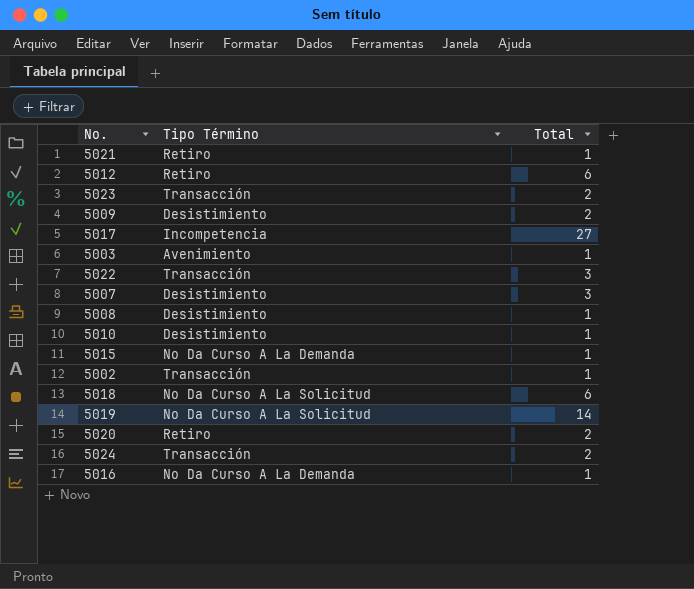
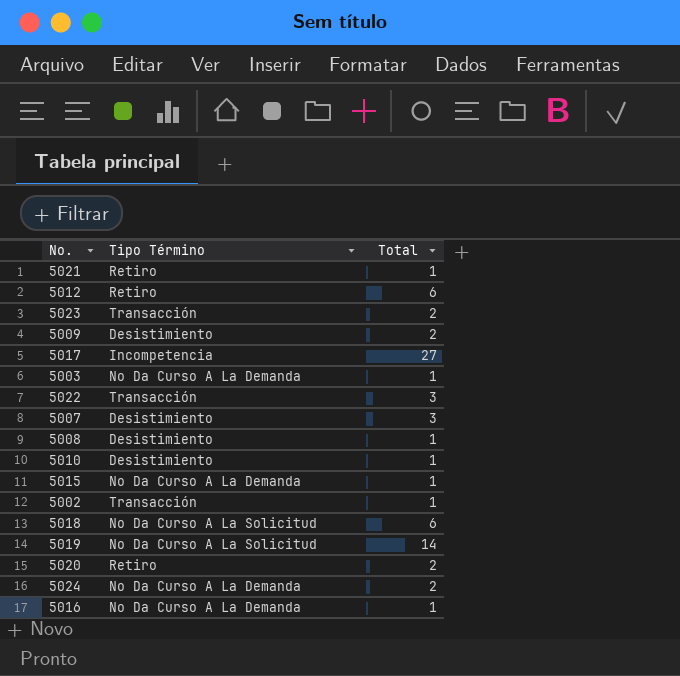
5003 | Tipo Término: Avenimiento -> No Da Curso A La Demanda
5024 | Tipo Término: Transacción -> No Da Curso A La Demanda

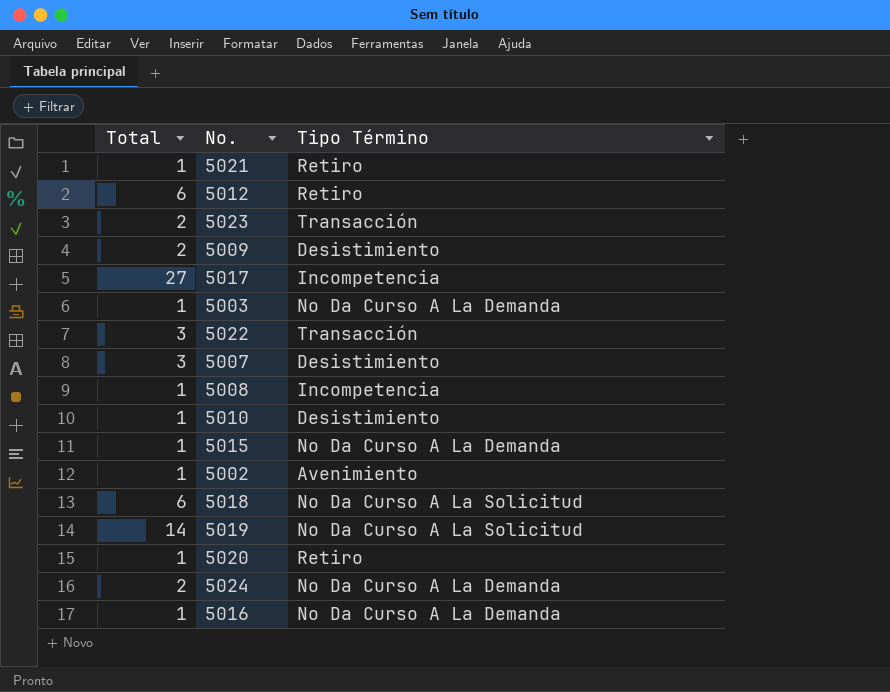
column Total | position: 3 -> 1
5008 | Tipo Término: Desistimiento -> Incompetencia
5002 | Tipo Término: Transacción -> Avenimiento
5020 | Total: 2 -> 1

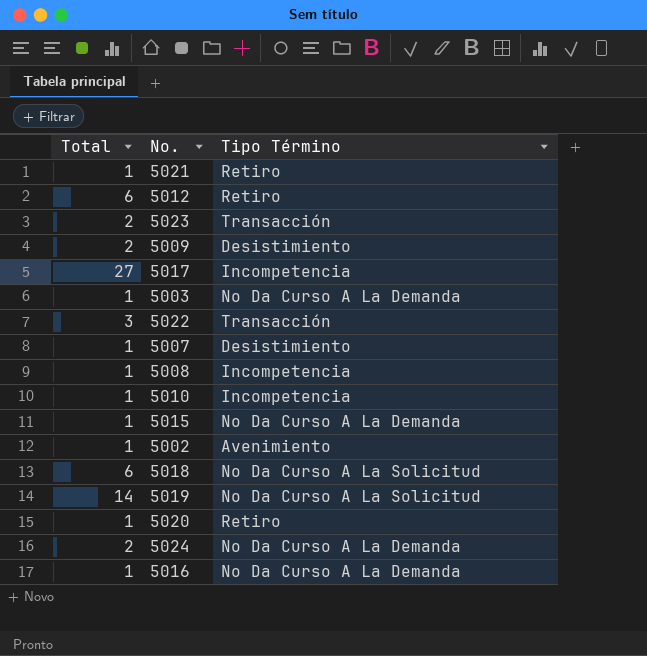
5007 | Total: 3 -> 1
5010 | Tipo Término: Desistimiento -> Incompetencia

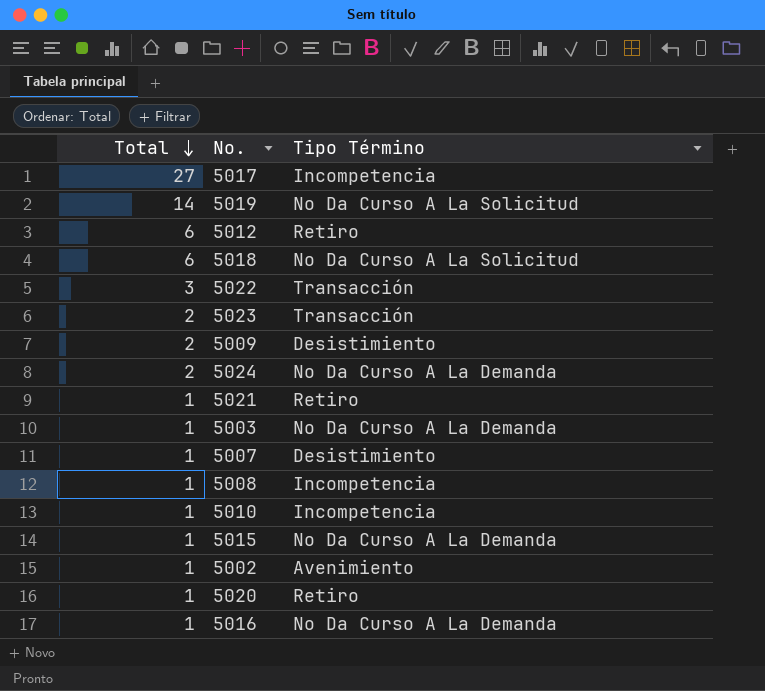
row order: none -> Total descending

